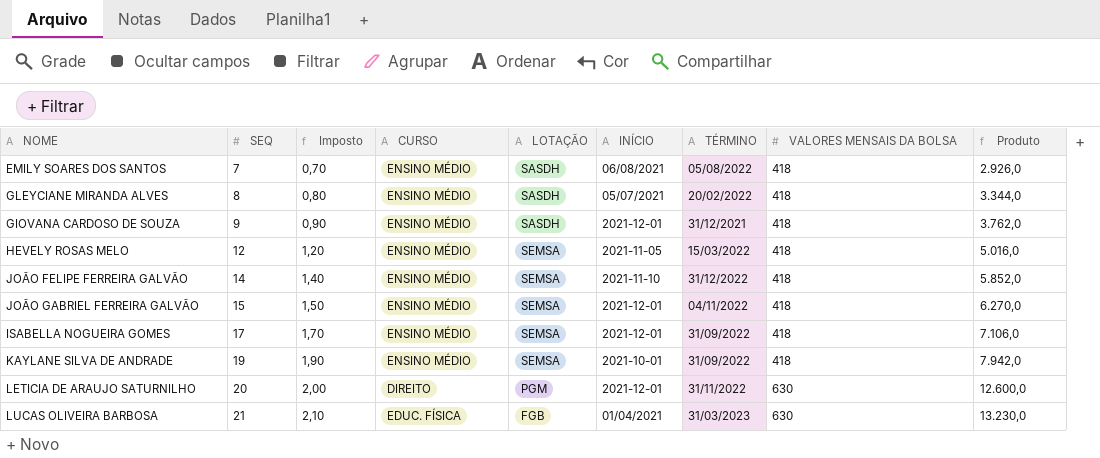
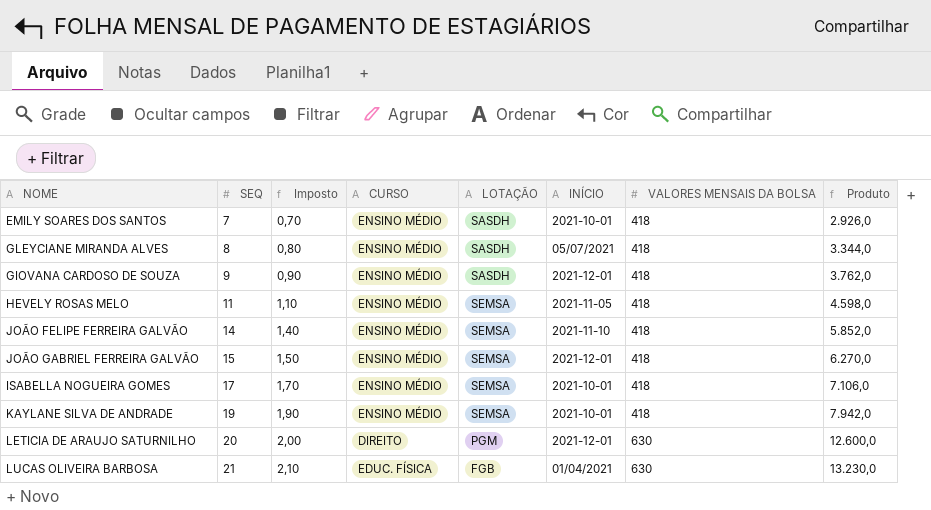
column TÉRMINO | position: 7 -> none
EMILY SOARES DOS SANTOS | INÍCIO: 06/08/2021 -> 2021-10-01
HEVELY ROSAS MELO | SEQ: 12 -> 11
HEVELY ROSAS MELO | Imposto: 1,20 -> 1,10
HEVELY ROSAS MELO | Produto: 5.016,0 -> 4.598,0
ISABELLA NOGUEIRA GOMES | INÍCIO: 2021-12-01 -> 2021-10-01

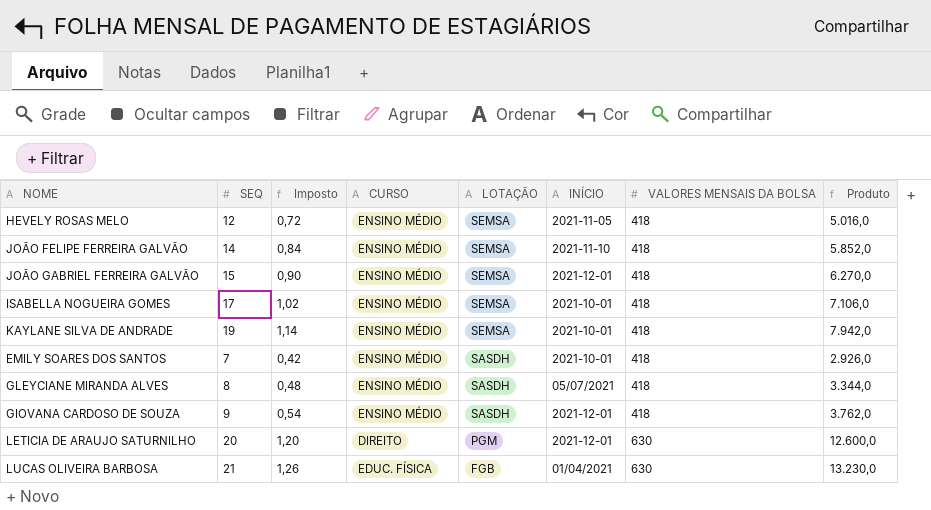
row order: SEQ ascending -> LOTAÇÃO descending
column Imposto | formula: [SEQ] * 0,1 -> [SEQ] * 0,06
HEVELY ROSAS MELO | SEQ: 11 -> 12
HEVELY ROSAS MELO | Produto: 4.598,0 -> 5.016,0

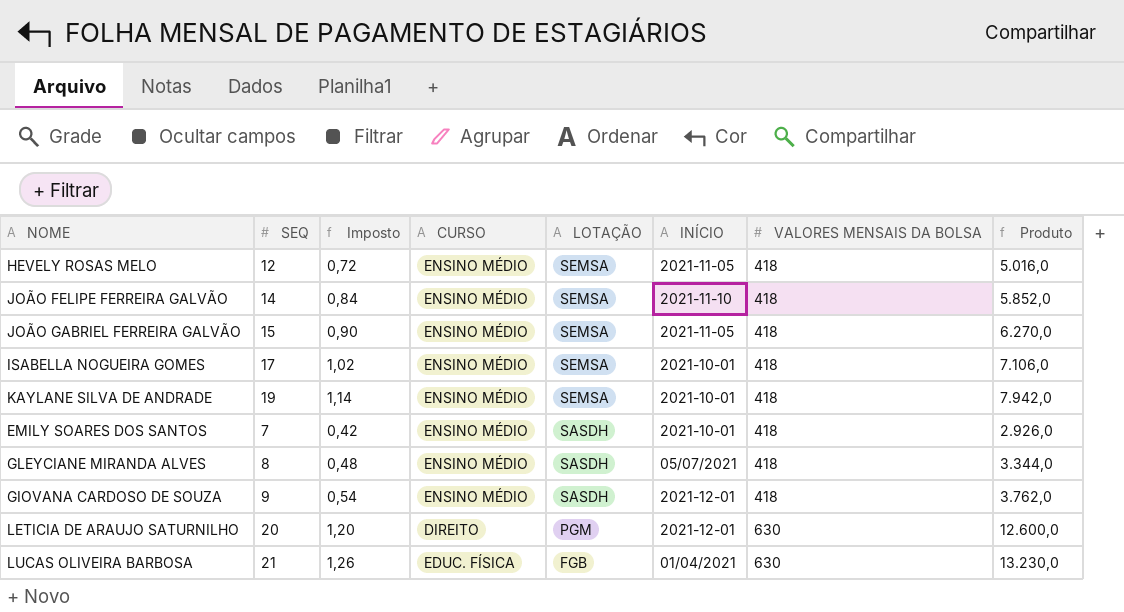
JOÃO GABRIEL FERREIRA GALVÃO | INÍCIO: 2021-12-01 -> 2021-11-05

